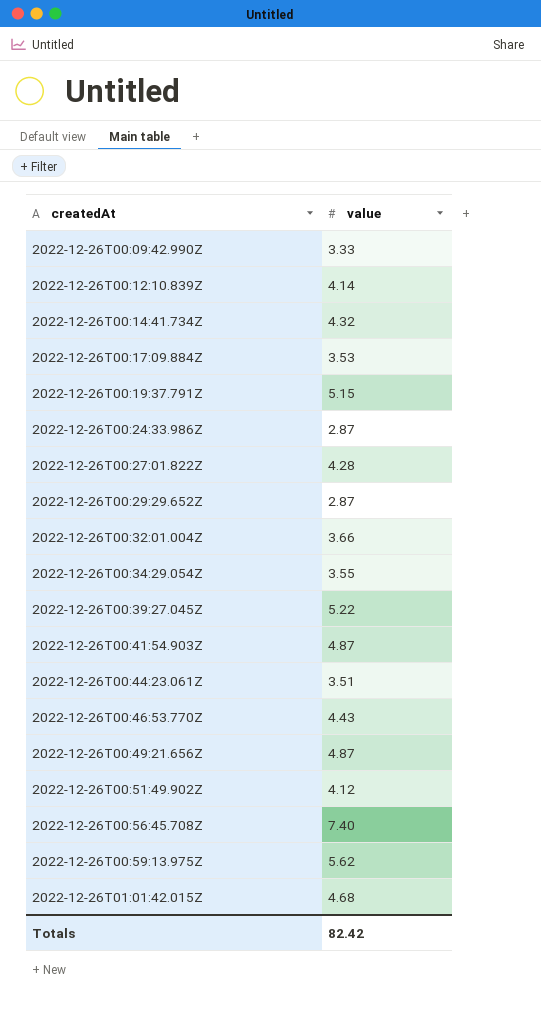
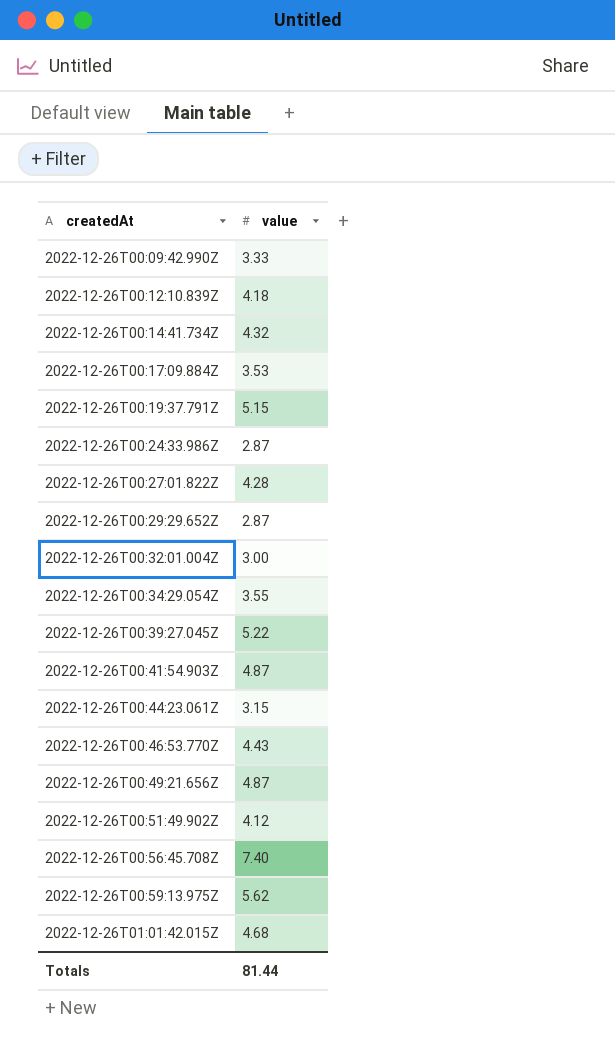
2022-12-26T00:12:10.839Z | value: 4.14 -> 4.18
2022-12-26T00:32:01.004Z | value: 3.66 -> 3.00
2022-12-26T00:44:23.061Z | value: 3.51 -> 3.15
Totals | value: 82.42 -> 81.44

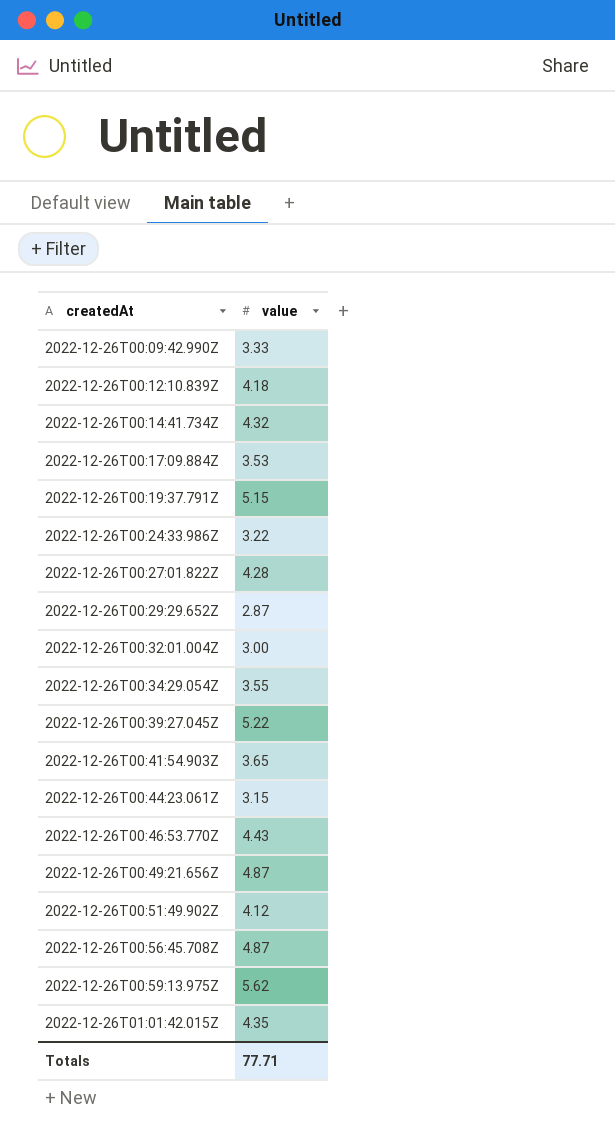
2022-12-26T00:24:33.986Z | value: 2.87 -> 3.22
2022-12-26T00:41:54.903Z | value: 4.87 -> 3.65
2022-12-26T00:56:45.708Z | value: 7.40 -> 4.87
2022-12-26T01:01:42.015Z | value: 4.68 -> 4.35
Totals | value: 81.44 -> 77.71

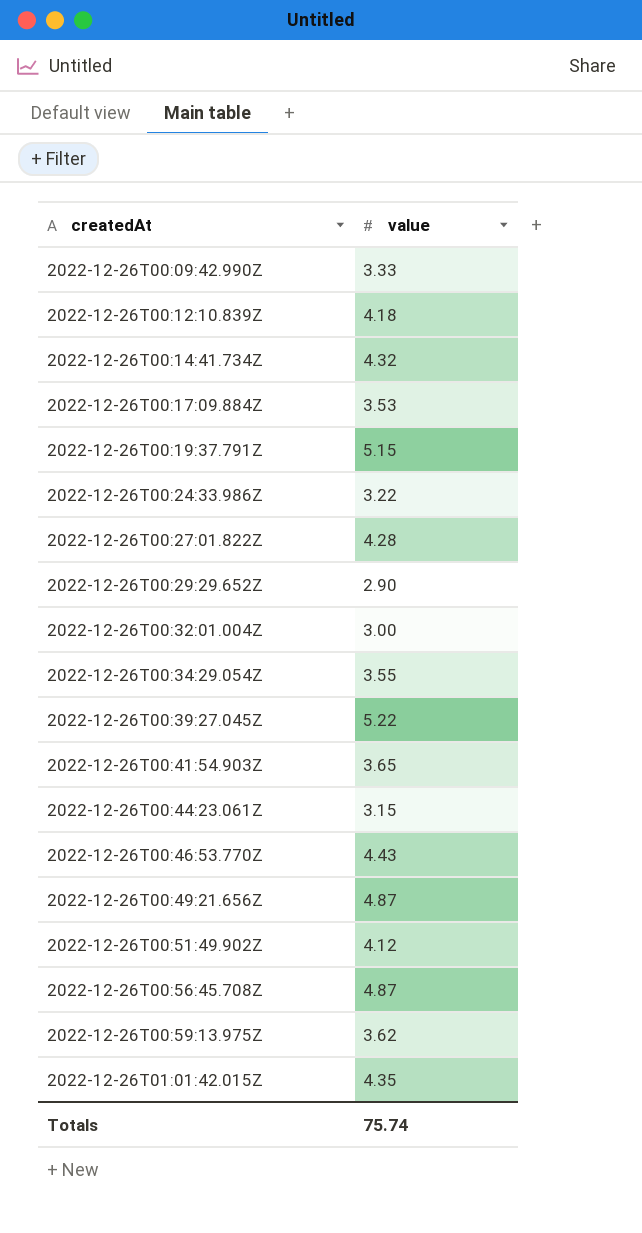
2022-12-26T00:29:29.652Z | value: 2.87 -> 2.90
2022-12-26T00:59:13.975Z | value: 5.62 -> 3.62
Totals | value: 77.71 -> 75.74

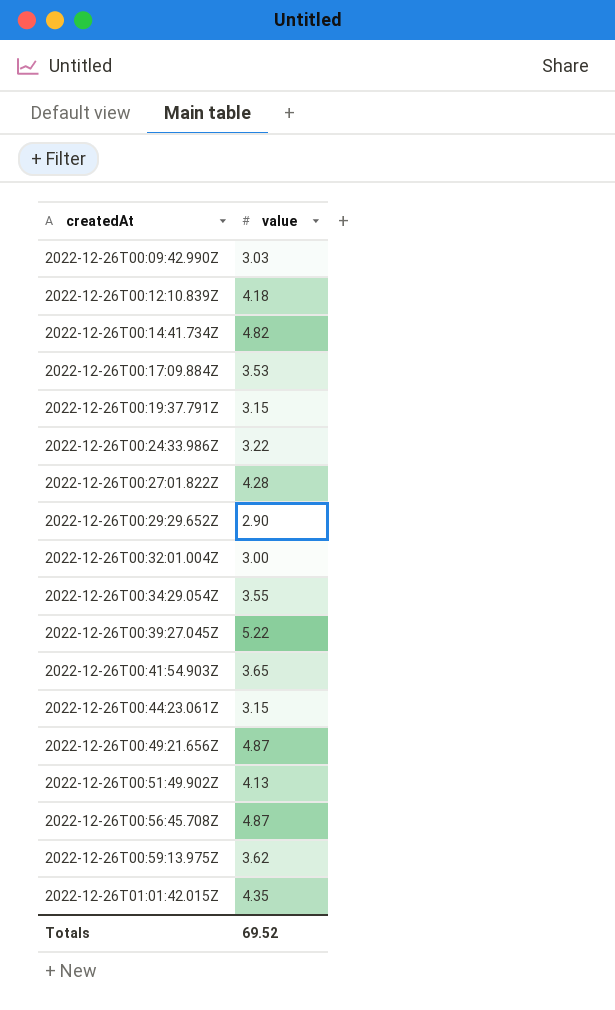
row 2022-12-26T00:46:53.770Z: 4.43 -> none
2022-12-26T00:09:42.990Z | value: 3.33 -> 3.03
2022-12-26T00:14:41.734Z | value: 4.32 -> 4.82
2022-12-26T00:19:37.791Z | value: 5.15 -> 3.15
2022-12-26T00:51:49.902Z | value: 4.12 -> 4.13
Totals | value: 75.74 -> 69.52

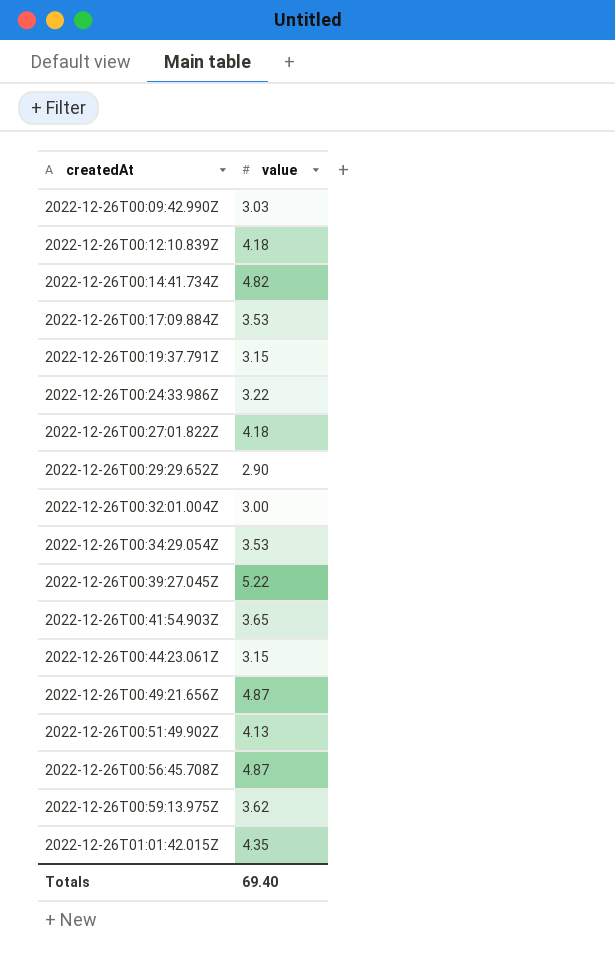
2022-12-26T00:27:01.822Z | value: 4.28 -> 4.18
2022-12-26T00:34:29.054Z | value: 3.55 -> 3.53
Totals | value: 69.52 -> 69.40

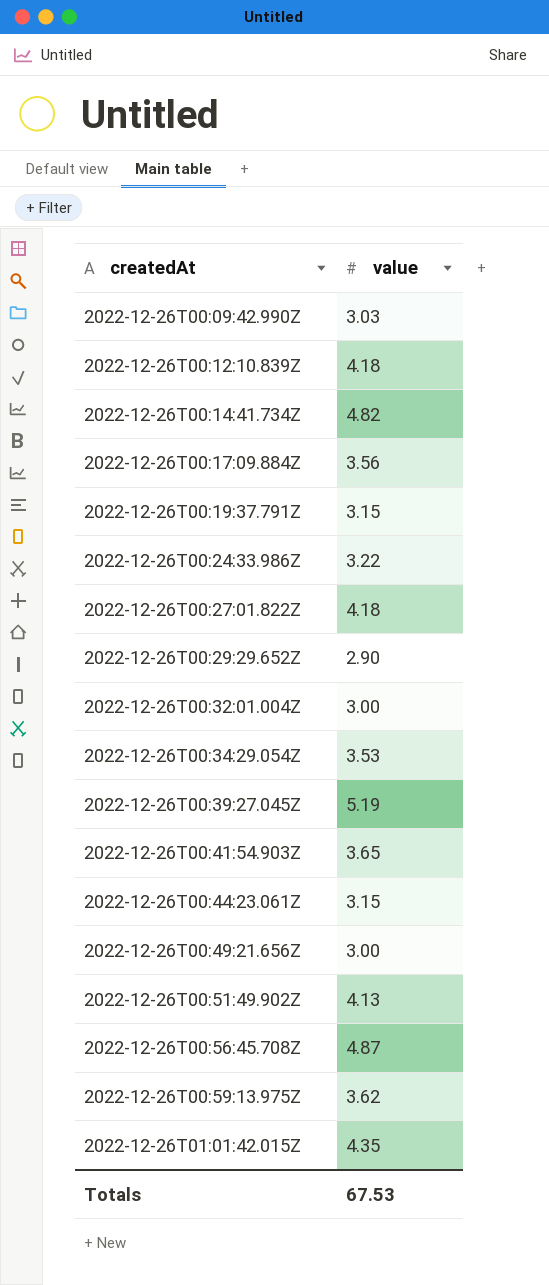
2022-12-26T00:17:09.884Z | value: 3.53 -> 3.56
2022-12-26T00:39:27.045Z | value: 5.22 -> 5.19
2022-12-26T00:49:21.656Z | value: 4.87 -> 3.00
Totals | value: 69.40 -> 67.53

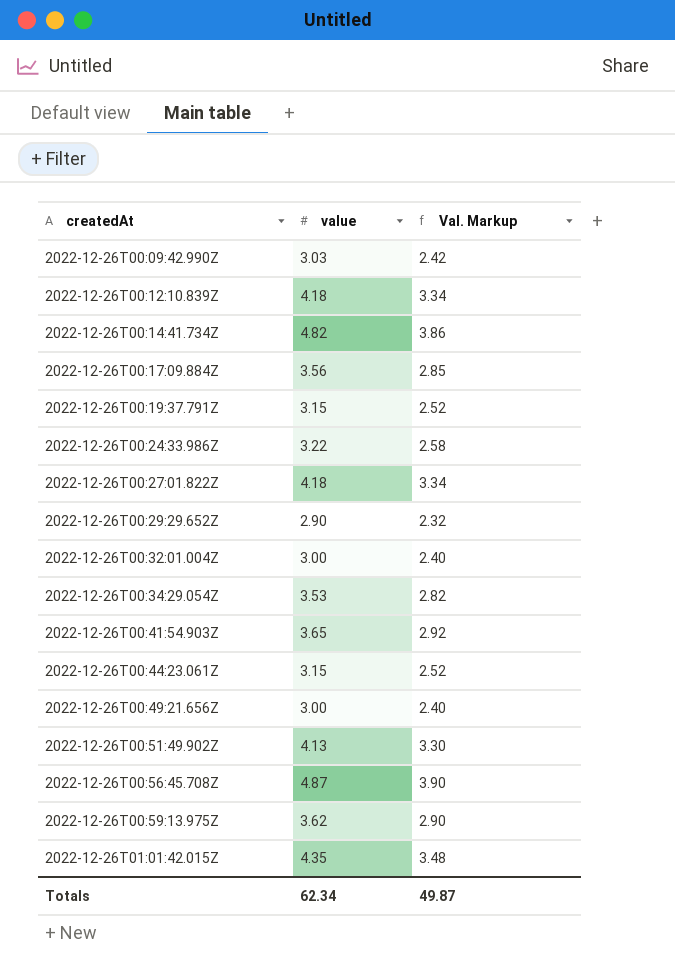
column Val. Markup | formula: none -> [value] * 0.8
row 2022-12-26T00:39:27.045Z: 5.19 -> none
Totals | value: 67.53 -> 62.34

